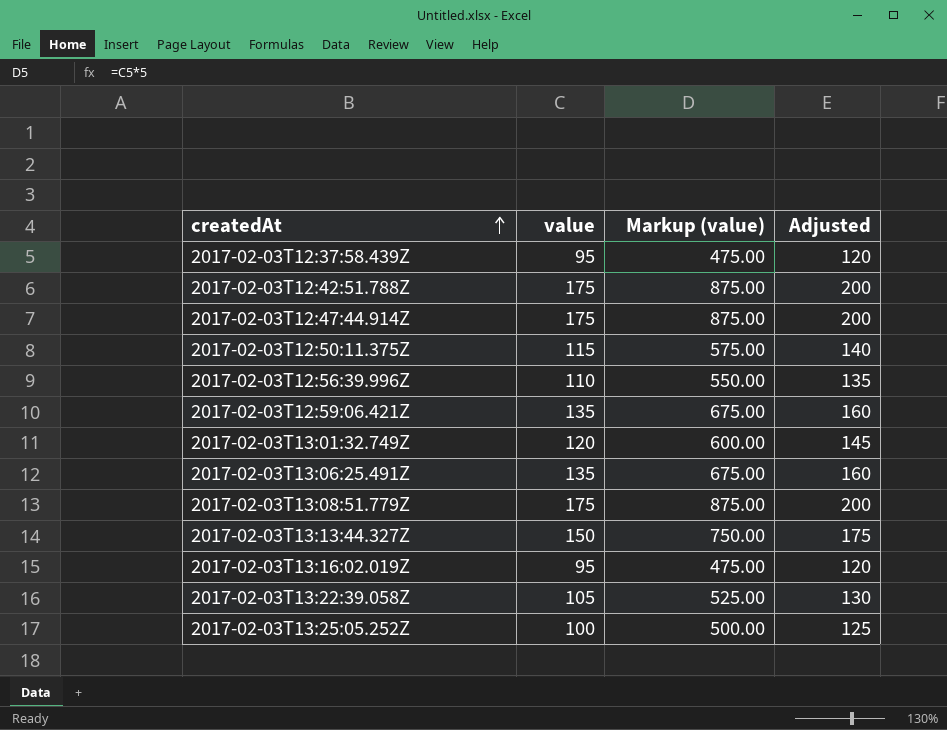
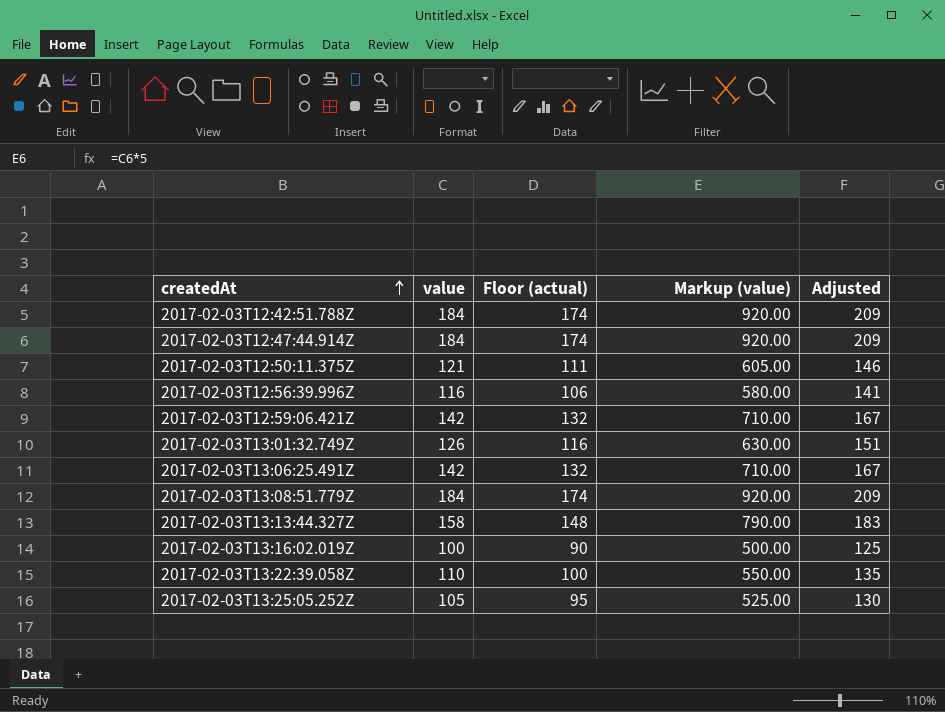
column Floor (actual) | formula: none -> [value] - 10
row 2017-02-03T12:37:58.439Z: 95 | 475.00 | 120 -> none
2017-02-03T12:42:51.788Z | value: 175 -> 184
2017-02-03T12:42:51.788Z | Markup (value): 875.00 -> 920.00
2017-02-03T12:42:51.788Z | Adjusted: 200 -> 209
2017-02-03T12:47:44.914Z | value: 175 -> 184
2017-02-03T12:47:44.914Z | Markup (value): 875.00 -> 920.00
2017-02-03T12:47:44.914Z | Adjusted: 200 -> 209
2017-02-03T12:50:11.375Z | value: 115 -> 121
2017-02-03T12:50:11.375Z | Markup (value): 575.00 -> 605.00
2017-02-03T12:50:11.375Z | Adjusted: 140 -> 146
2017-02-03T12:56:39.996Z | value: 110 -> 116
2017-02-03T12:56:39.996Z | Markup (value): 550.00 -> 580.00
2017-02-03T12:56:39.996Z | Adjusted: 135 -> 141
2017-02-03T12:59:06.421Z | value: 135 -> 142
2017-02-03T12:59:06.421Z | Markup (value): 675.00 -> 710.00
2017-02-03T12:59:06.421Z | Adjusted: 160 -> 167
2017-02-03T13:01:32.749Z | value: 120 -> 126
2017-02-03T13:01:32.749Z | Markup (value): 600.00 -> 630.00
2017-02-03T13:01:32.749Z | Adjusted: 145 -> 151
2017-02-03T13:06:25.491Z | value: 135 -> 142
2017-02-03T13:06:25.491Z | Markup (value): 675.00 -> 710.00
2017-02-03T13:06:25.491Z | Adjusted: 160 -> 167
2017-02-03T13:08:51.779Z | value: 175 -> 184
2017-02-03T13:08:51.779Z | Markup (value): 875.00 -> 920.00
2017-02-03T13:08:51.779Z | Adjusted: 200 -> 209
2017-02-03T13:13:44.327Z | value: 150 -> 158
2017-02-03T13:13:44.327Z | Markup (value): 750.00 -> 790.00
2017-02-03T13:13:44.327Z | Adjusted: 175 -> 183
2017-02-03T13:16:02.019Z | value: 95 -> 100
2017-02-03T13:16:02.019Z | Markup (value): 475.00 -> 500.00
2017-02-03T13:16:02.019Z | Adjusted: 120 -> 125
2017-02-03T13:22:39.058Z | value: 105 -> 110
2017-02-03T13:22:39.058Z | Markup (value): 525.00 -> 550.00
2017-02-03T13:22:39.058Z | Adjusted: 130 -> 135
2017-02-03T13:25:05.252Z | value: 100 -> 105
2017-02-03T13:25:05.252Z | Markup (value): 500.00 -> 525.00
2017-02-03T13:25:05.252Z | Adjusted: 125 -> 130

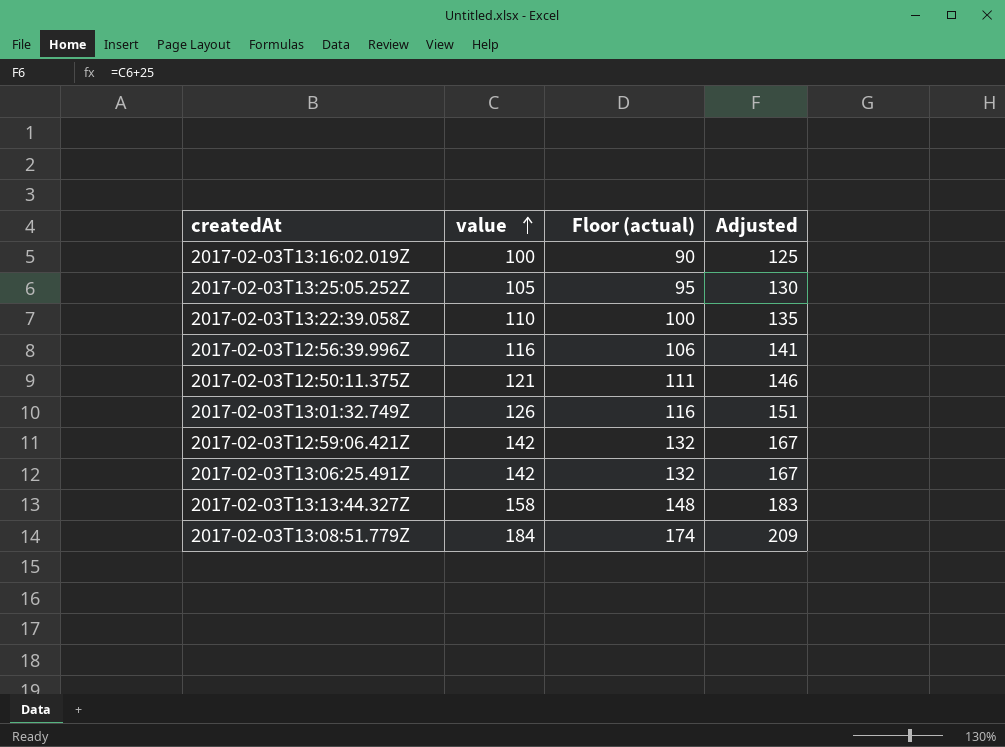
row order: createdAt ascending -> value ascending
column Markup (value) | formula: [value] * 5 -> none
row 2017-02-03T12:42:51.788Z: 184 | 174 | 920.00 | 209 -> none
row 2017-02-03T12:47:44.914Z: 184 | 174 | 920.00 | 209 -> none

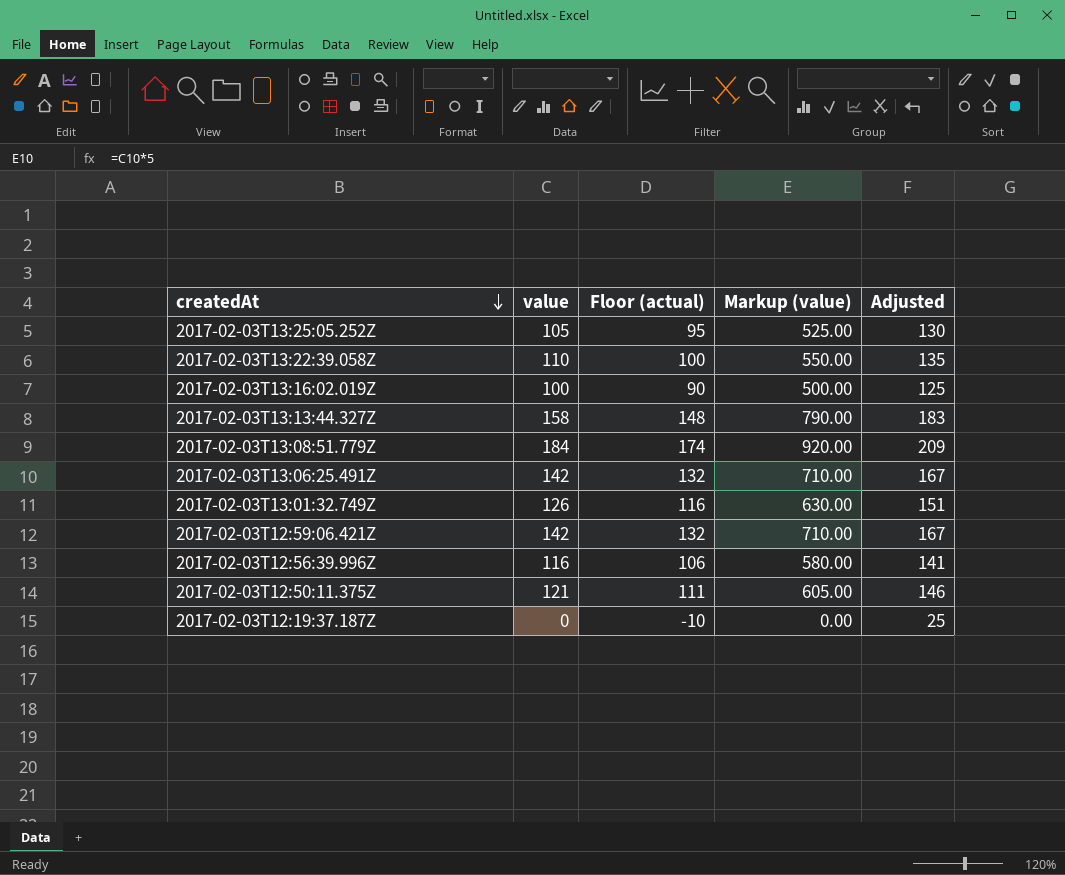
row order: value ascending -> createdAt descending
column Markup (value) | formula: none -> [value] * 5
row 2017-02-03T12:19:37.187Z: none -> 0 | -10 | 0.00 | 25

